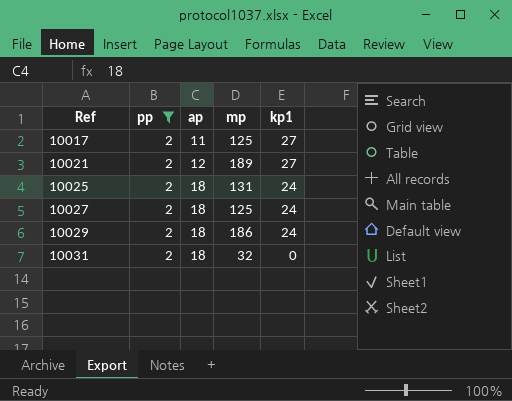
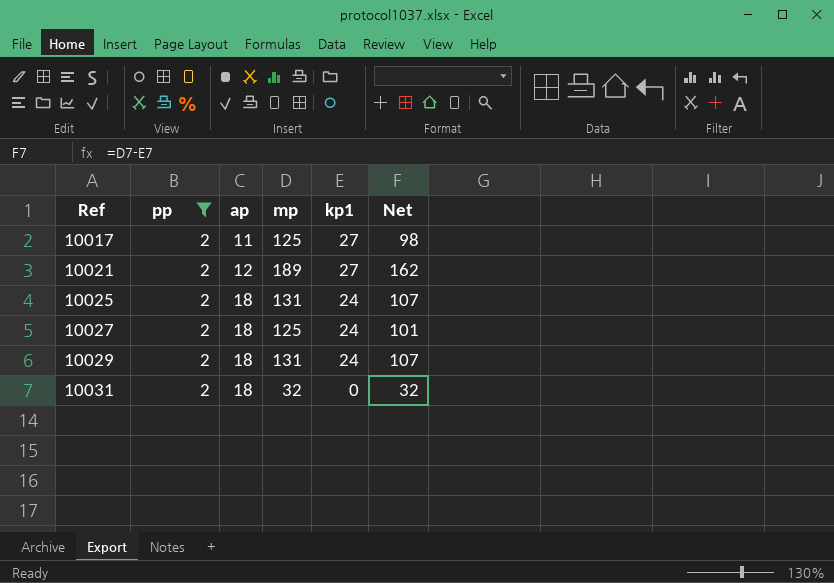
column Net | formula: none -> [mp] - [kp1]
10029 | mp: 186 -> 131

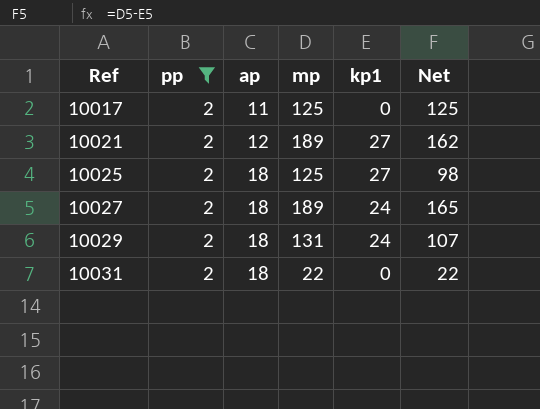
10017 | kp1: 27 -> 0
10017 | Net: 98 -> 125
10025 | mp: 131 -> 125
10025 | kp1: 24 -> 27
10025 | Net: 107 -> 98
10027 | mp: 125 -> 189
10027 | Net: 101 -> 165
10031 | mp: 32 -> 22
10031 | Net: 32 -> 22

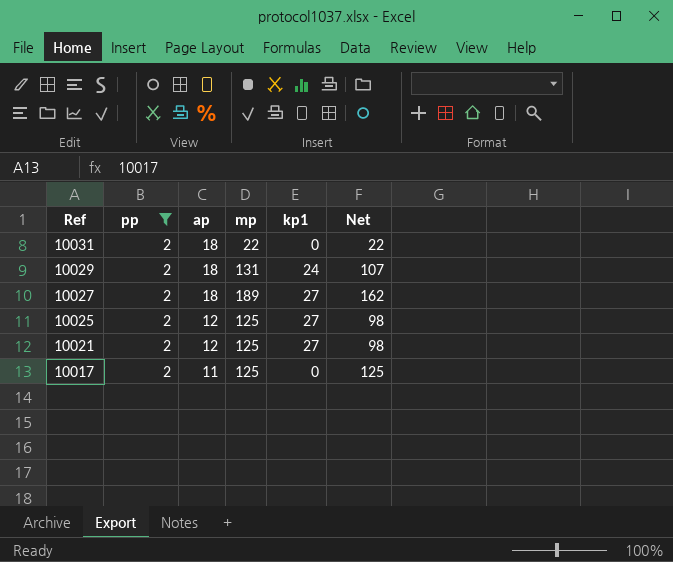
row order: Ref ascending -> Ref descending
10027 | kp1: 24 -> 27
10027 | Net: 165 -> 162
10025 | ap: 18 -> 12
10021 | mp: 189 -> 125
10021 | Net: 162 -> 98

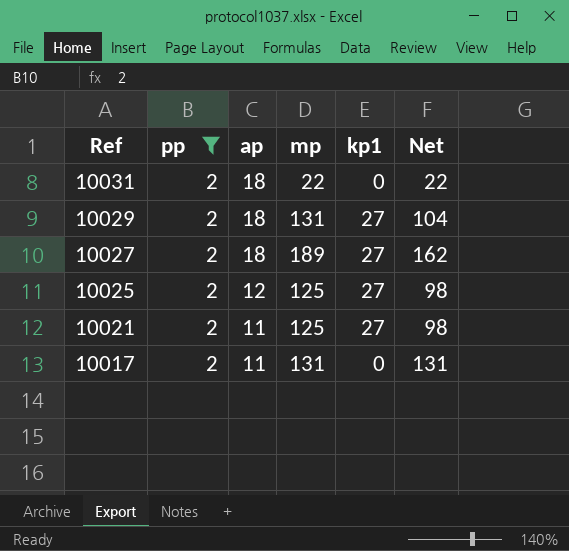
10029 | kp1: 24 -> 27
10029 | Net: 107 -> 104
10021 | ap: 12 -> 11
10017 | mp: 125 -> 131
10017 | Net: 125 -> 131

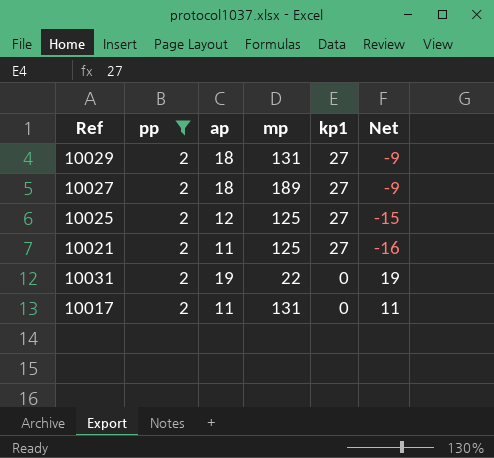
row order: Ref descending -> kp1 descending
column Net | formula: [mp] - [kp1] -> [ap] - [kp1]
10031 | ap: 18 -> 19

